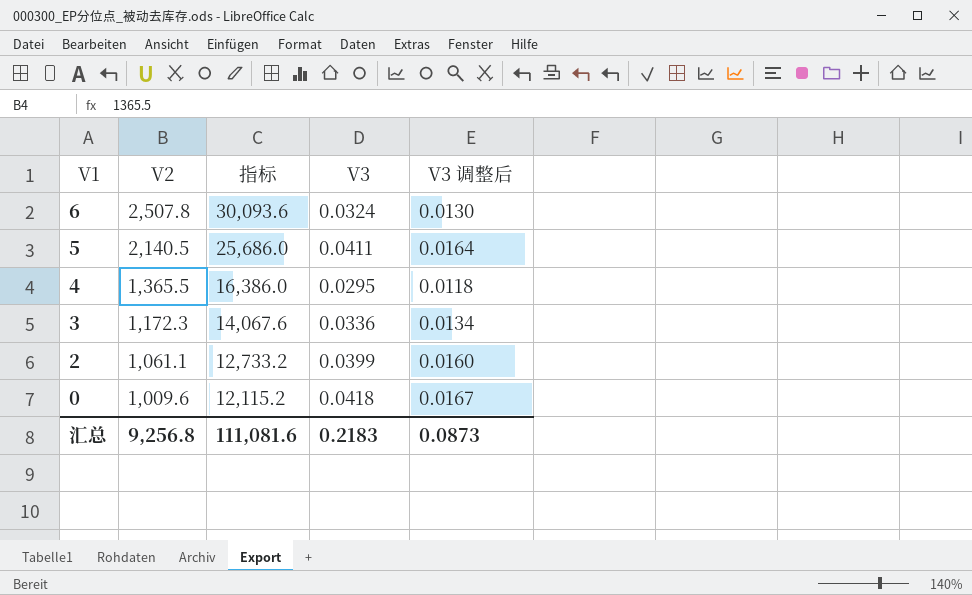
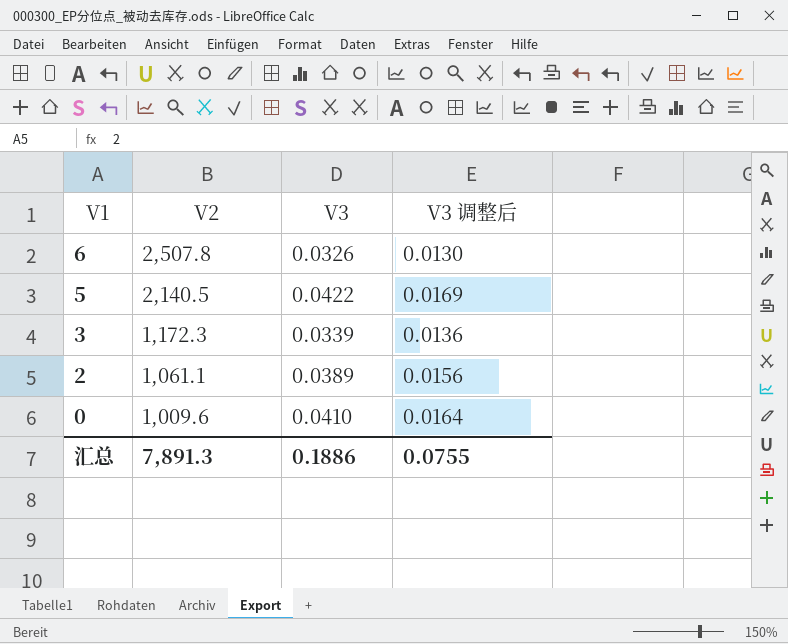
column 指标 | formula: [V2] * 12 -> none
row 4: 1,365.5 | 16,386.0 | 0.0295 | 0.0118 -> none
6 | V3: 0.0324 -> 0.0326
5 | V3: 0.0411 -> 0.0422
5 | V3 调整后: 0.0164 -> 0.0169
3 | V3: 0.0336 -> 0.0339
3 | V3 调整后: 0.0134 -> 0.0136
2 | V3: 0.0399 -> 0.0389
2 | V3 调整后: 0.0160 -> 0.0156
0 | V3: 0.0418 -> 0.0410
0 | V3 调整后: 0.0167 -> 0.0164
汇总 | V2: 9,256.8 -> 7,891.3
汇总 | V3: 0.2183 -> 0.1886
汇总 | V3 调整后: 0.0873 -> 0.0755

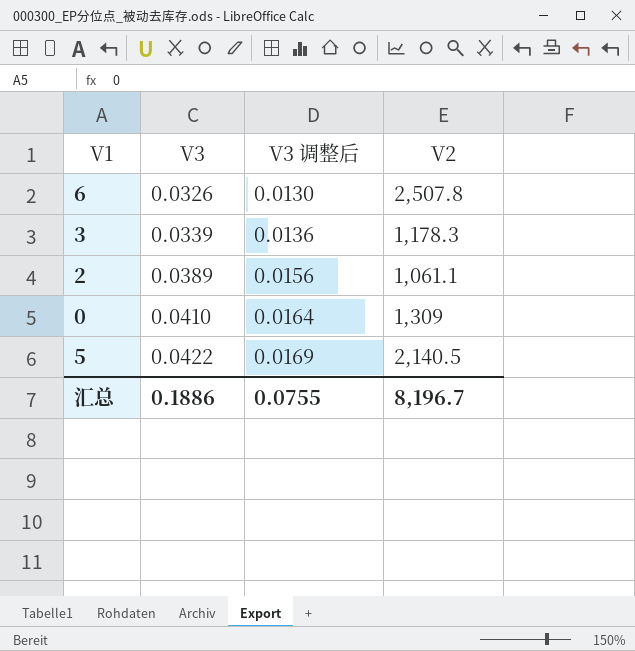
row order: V1 descending -> V3 ascending
column V2 | position: 2 -> 4
3 | V2: 1,172.3 -> 1,178.3
0 | V2: 1,009.6 -> 1,309
汇总 | V2: 7,891.3 -> 8,196.7

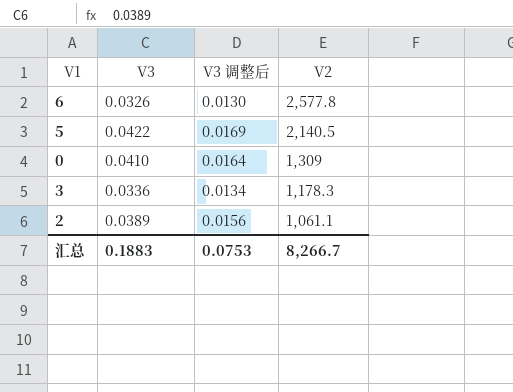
row order: V3 ascending -> V2 descending
6 | V2: 2,507.8 -> 2,577.8
3 | V3: 0.0339 -> 0.0336
3 | V3 调整后: 0.0136 -> 0.0134
汇总 | V3: 0.1886 -> 0.1883
汇总 | V3 调整后: 0.0755 -> 0.0753
汇总 | V2: 8,196.7 -> 8,266.7

